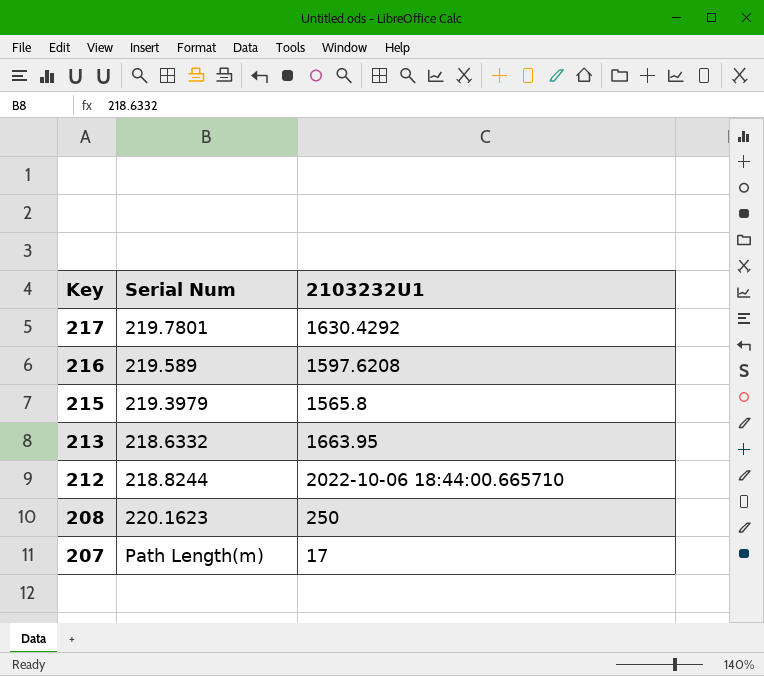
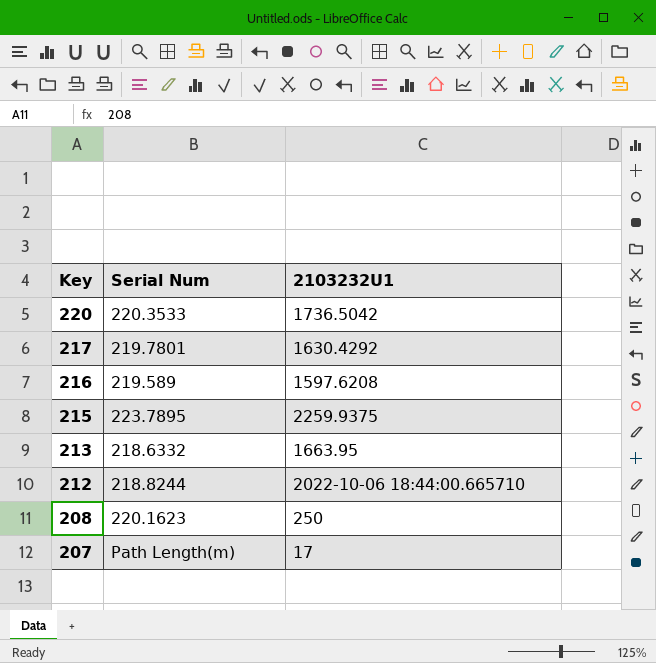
row 220: none -> 220.3533 | 1736.5042
215 | Serial Num: 219.3979 -> 223.7895
215 | 2103232U1: 1565.8 -> 2259.9375

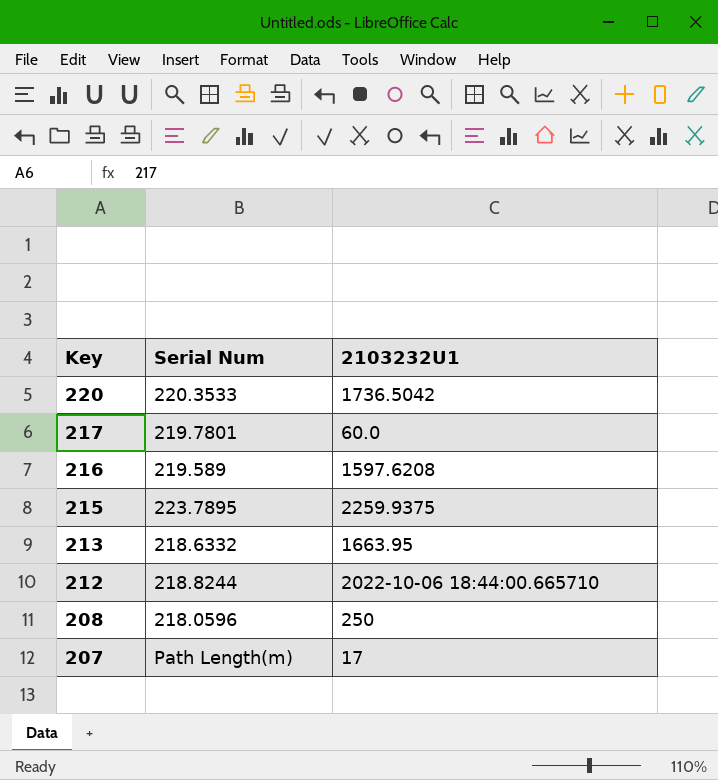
217 | 2103232U1: 1630.4292 -> 60.0
208 | Serial Num: 220.1623 -> 218.0596

